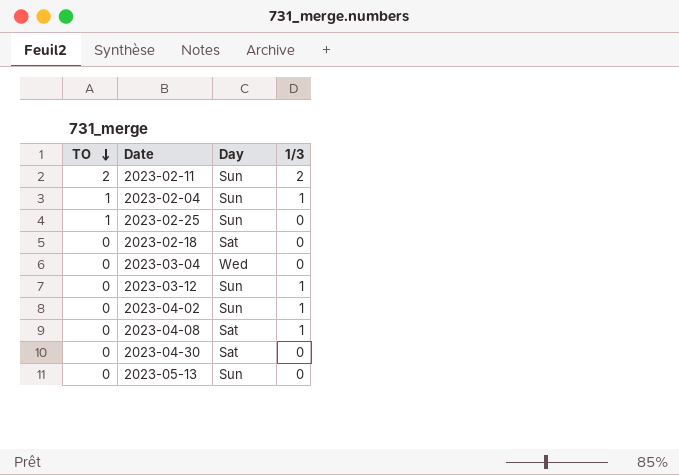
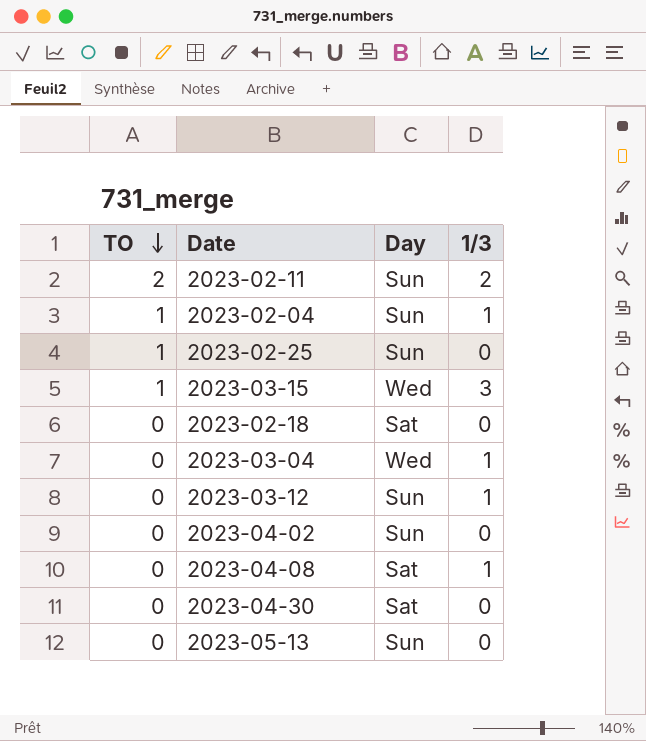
row 2023-03-15: none -> 1 | Wed | 3
2023-03-04 | 1/3: 0 -> 1
2023-04-02 | 1/3: 1 -> 0

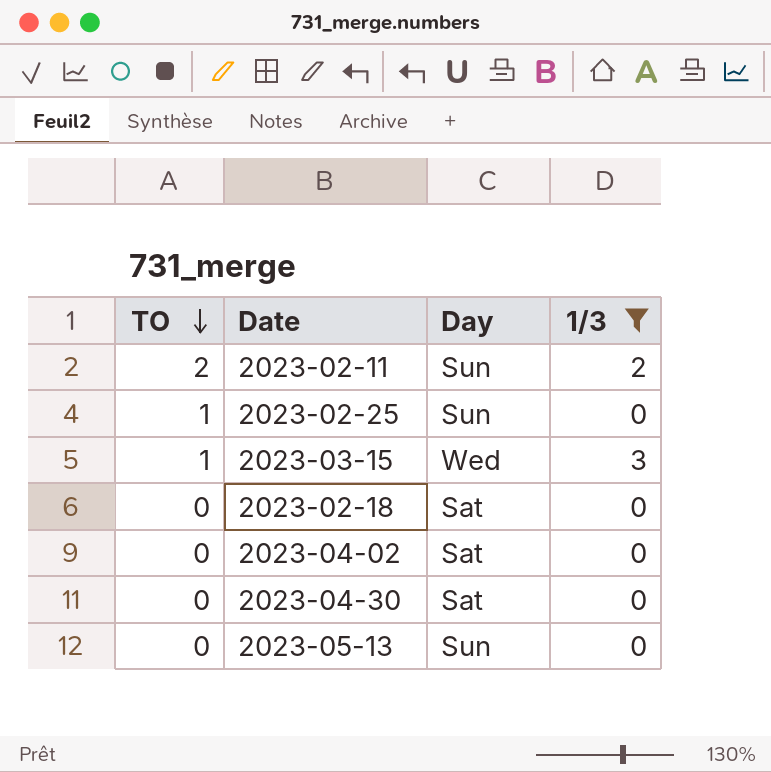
filter: none -> 1/3 != 1
2023-04-02 | Day: Sun -> Sat

